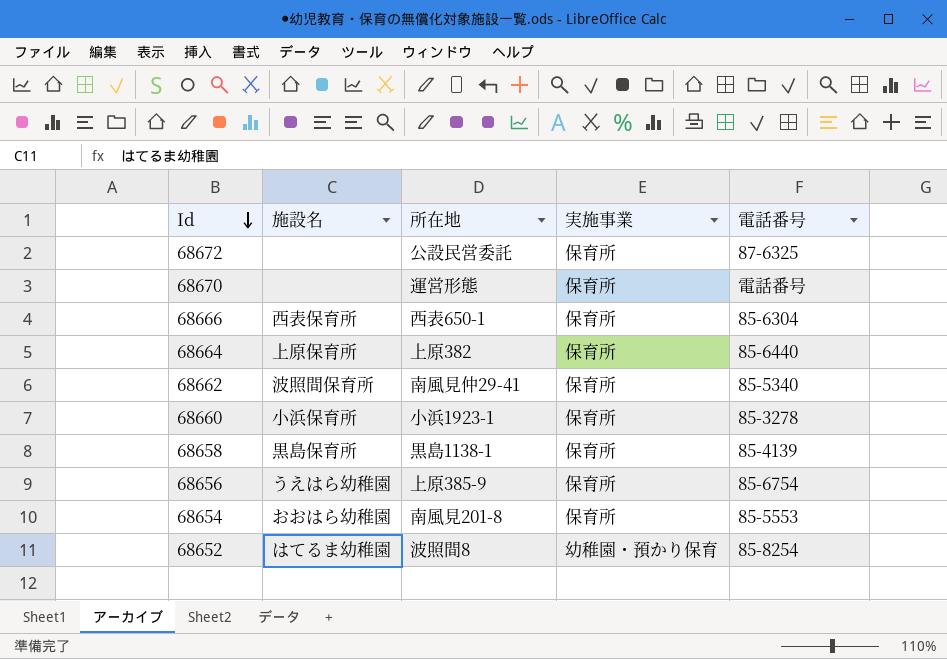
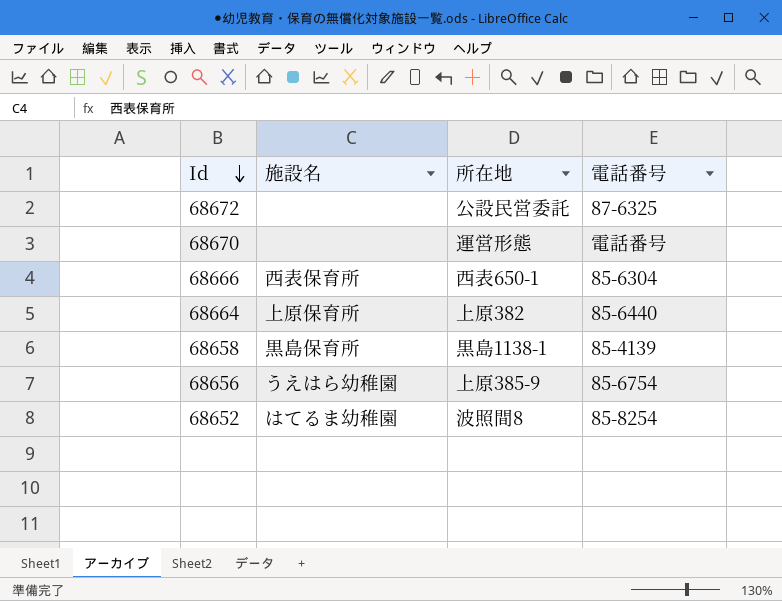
column 実施事業 | position: 4 -> none
row 68662: 波照間保育所 | 南風見仲29-41 | 保育所 | 85-5340 -> none
row 68660: 小浜保育所 | 小浜1923-1 | 保育所 | 85-3278 -> none
row 68654: おおはら幼稚園 | 南風見201-8 | 保育所 | 85-5553 -> none

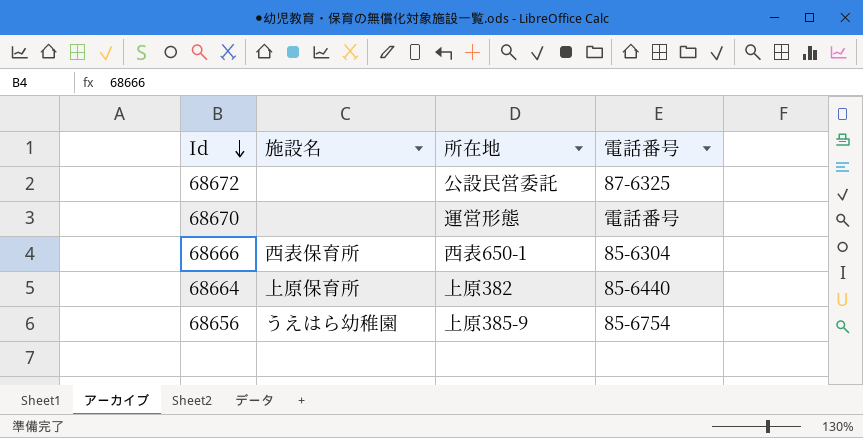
row 68658: 黒島保育所 | 黒島1138-1 | 85-4139 -> none
row 68652: はてるま幼稚園 | 波照間8 | 85-8254 -> none

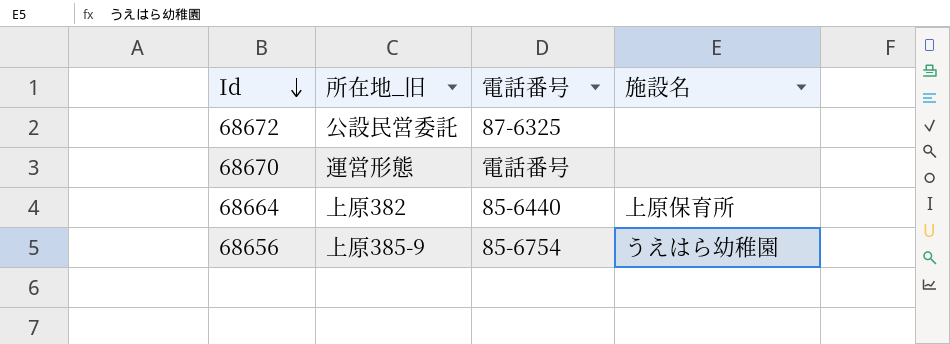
column name: 所在地 -> 所在地_旧
column 施設名 | position: 2 -> 4
row 68666: 西表保育所 | 西表650-1 | 85-6304 -> none

